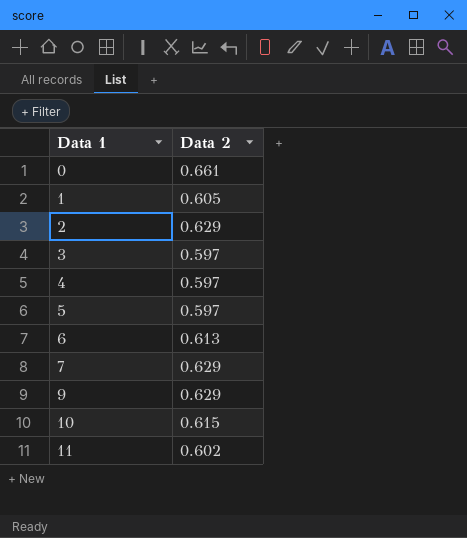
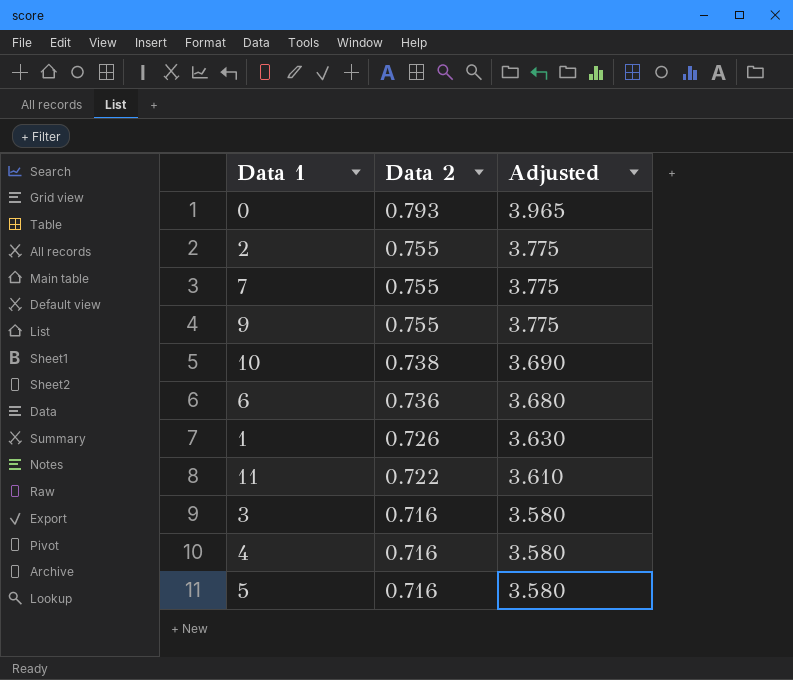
row order: Data 1 ascending -> Data 2 descending
column Adjusted | formula: none -> [Data 2] * 5
0 | Data 2: 0.661 -> 0.793
2 | Data 2: 0.629 -> 0.755
7 | Data 2: 0.629 -> 0.755
9 | Data 2: 0.629 -> 0.755
10 | Data 2: 0.615 -> 0.738
6 | Data 2: 0.613 -> 0.736
1 | Data 2: 0.605 -> 0.726
11 | Data 2: 0.602 -> 0.722
3 | Data 2: 0.597 -> 0.716
4 | Data 2: 0.597 -> 0.716
5 | Data 2: 0.597 -> 0.716

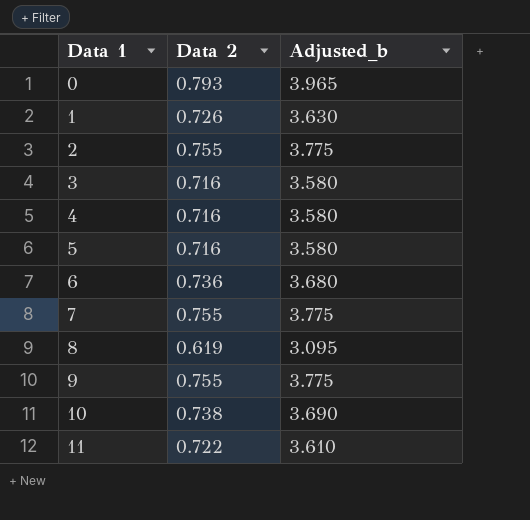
row order: Data 2 descending -> Data 1 ascending
column name: Adjusted -> Adjusted_b
row 8: none -> 0.619 | 3.095

